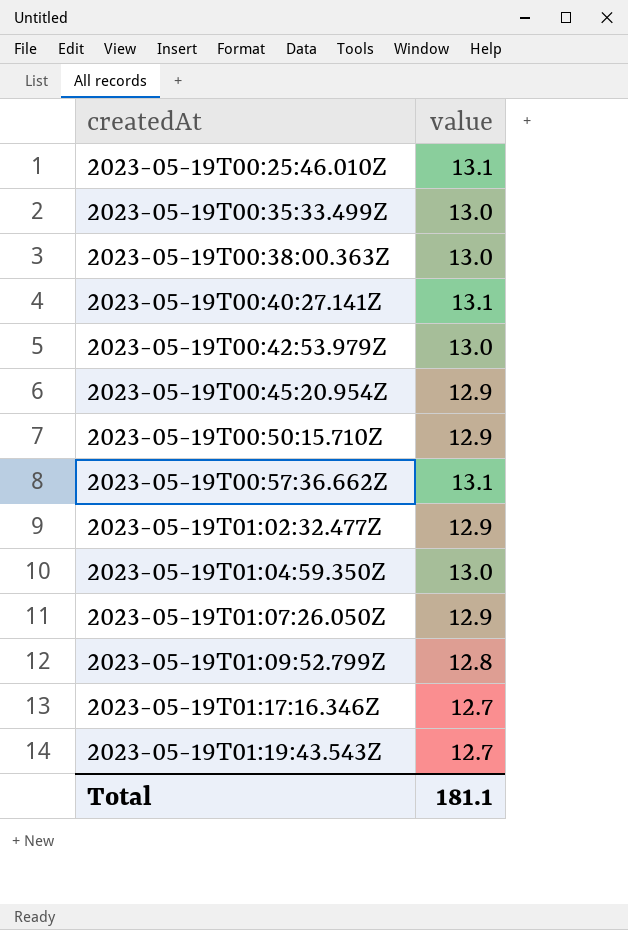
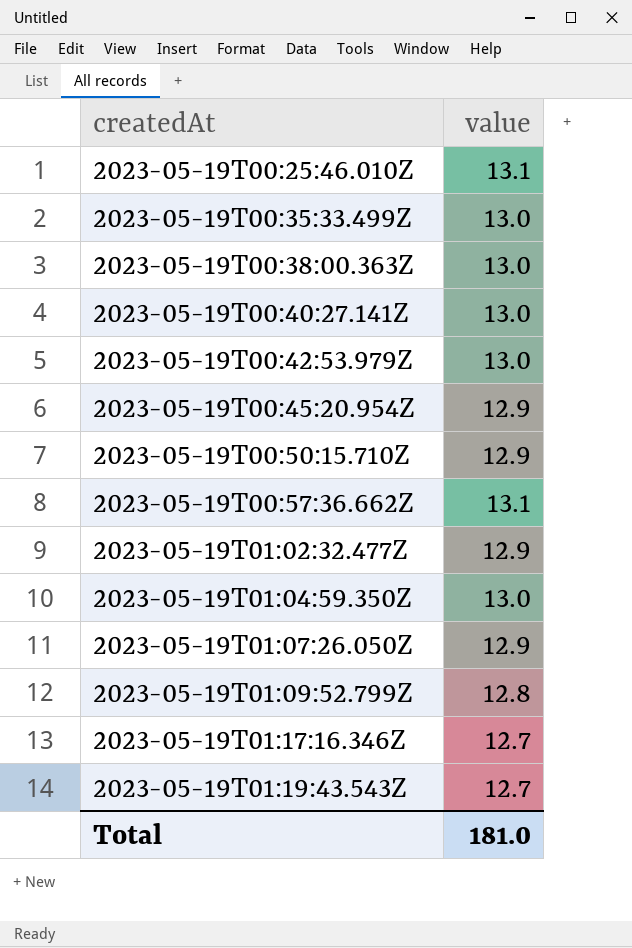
2023-05-19T00:40:27.141Z | value: 13.1 -> 13.0
Total | value: 181.1 -> 181.0

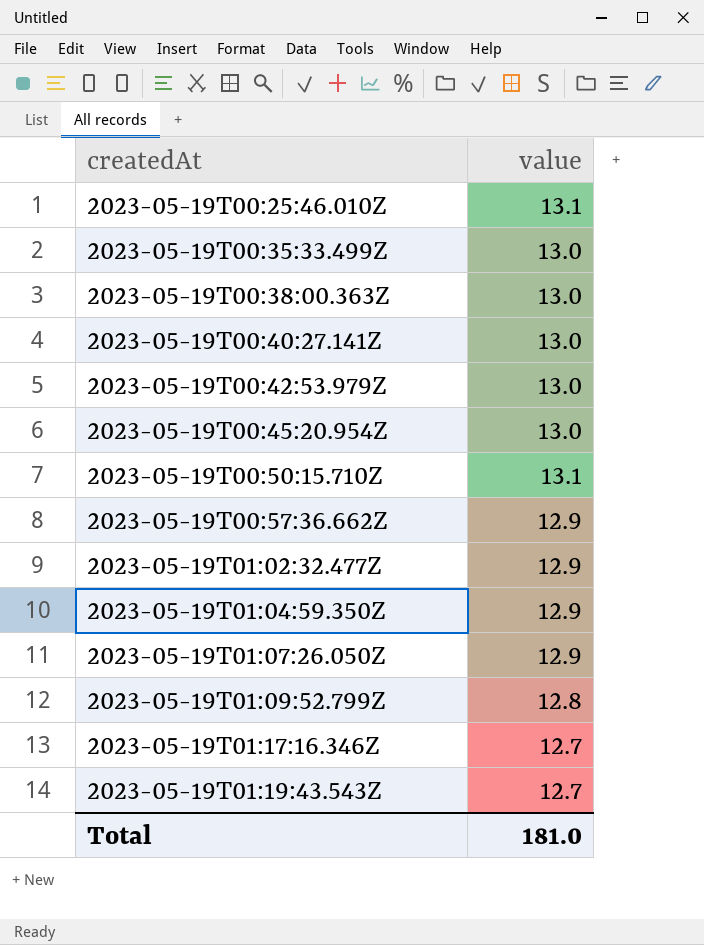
2023-05-19T00:45:20.954Z | value: 12.9 -> 13.0
2023-05-19T00:50:15.710Z | value: 12.9 -> 13.1
2023-05-19T00:57:36.662Z | value: 13.1 -> 12.9
2023-05-19T01:04:59.350Z | value: 13.0 -> 12.9

